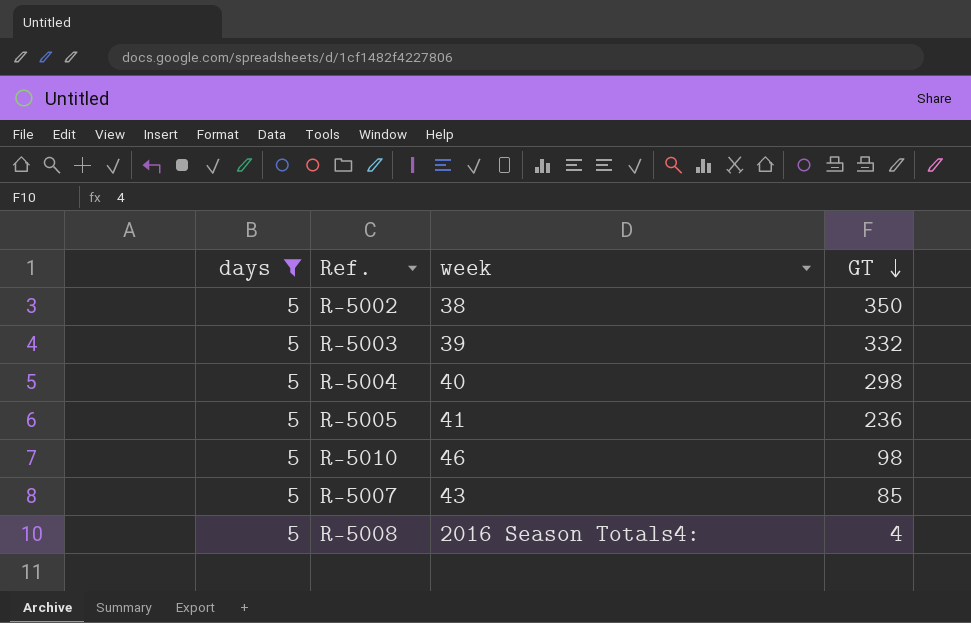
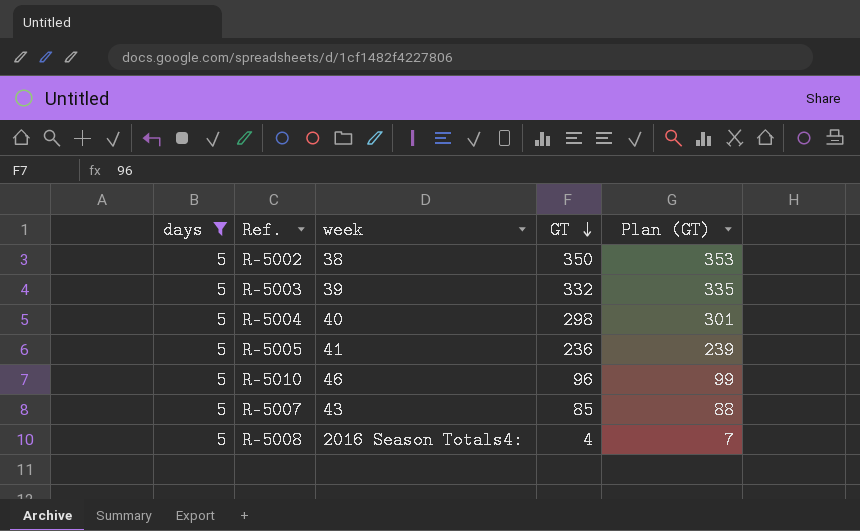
column Plan (GT) | formula: none -> [GT] + 3
R-5010 | GT: 98 -> 96

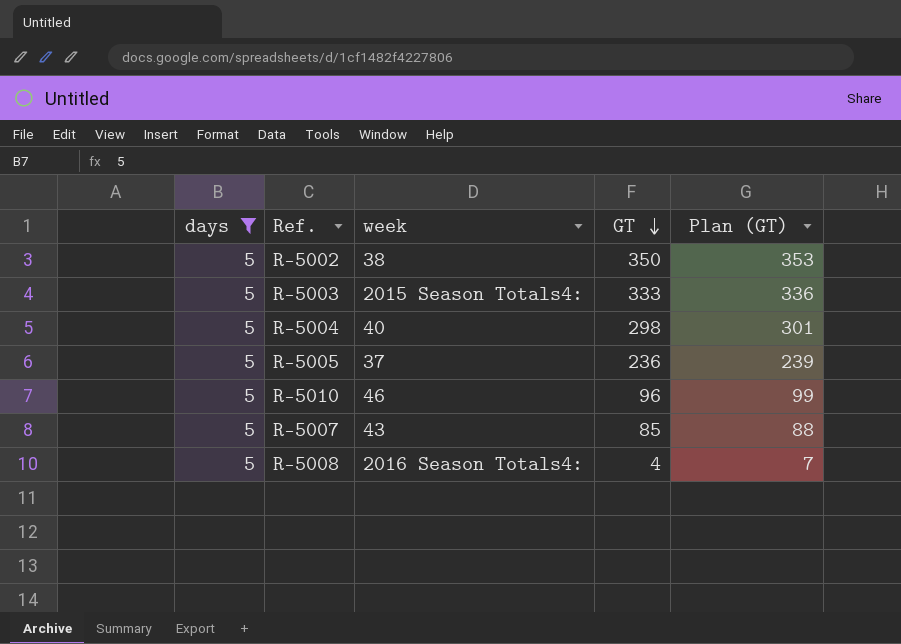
R-5003 | week: 39 -> 2015 Season Totals4:
R-5003 | GT: 332 -> 333
R-5003 | Plan (GT): 335 -> 336
R-5005 | week: 41 -> 37

